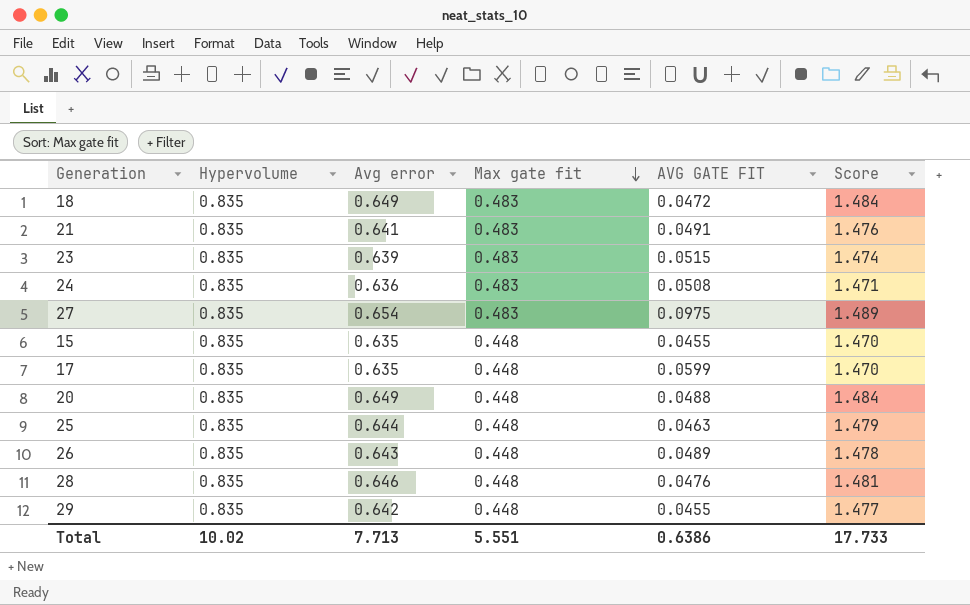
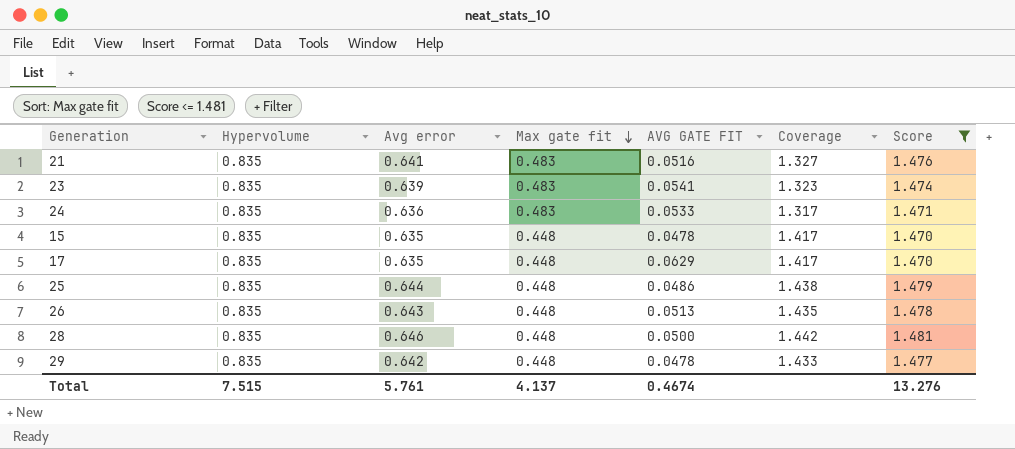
filter: none -> Score <= 1.481
column Coverage | formula: none -> [Avg error] / [Max gate fit]
21 | AVG GATE FIT: 0.0491 -> 0.0516
23 | AVG GATE FIT: 0.0515 -> 0.0541
24 | AVG GATE FIT: 0.0508 -> 0.0533
15 | AVG GATE FIT: 0.0455 -> 0.0478
17 | AVG GATE FIT: 0.0599 -> 0.0629
25 | AVG GATE FIT: 0.0463 -> 0.0486
26 | AVG GATE FIT: 0.0489 -> 0.0513
28 | AVG GATE FIT: 0.0476 -> 0.0500
29 | AVG GATE FIT: 0.0455 -> 0.0478
Total | Hypervolume: 10.02 -> 7.515
Total | Avg error: 7.713 -> 5.761
Total | Max gate fit: 5.551 -> 4.137
Total | AVG GATE FIT: 0.6386 -> 0.4674
Total | Score: 17.733 -> 13.276

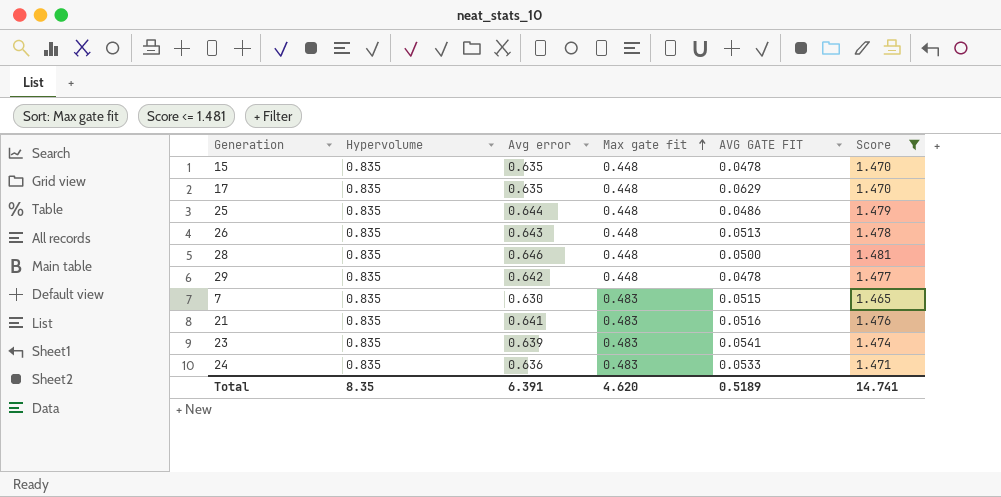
row order: Max gate fit descending -> Max gate fit ascending
column Coverage | formula: [Avg error] / [Max gate fit] -> none
row 7: none -> 0.835 | 0.630 | 0.483 | 0.0515 | 1.465
Total | Hypervolume: 7.515 -> 8.35
Total | Avg error: 5.761 -> 6.391
Total | Max gate fit: 4.137 -> 4.620
Total | AVG GATE FIT: 0.4674 -> 0.5189
Total | Score: 13.276 -> 14.741

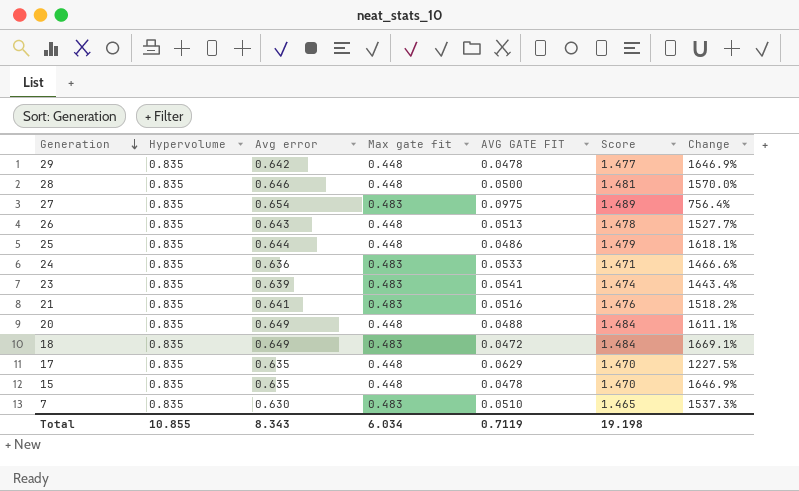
filter: Score <= 1.481 -> none
row order: Max gate fit ascending -> Generation descending
column Change | formula: none -> ([Hypervolume] - [AVG GATE FIT]) / [AVG GATE FIT]
7 | AVG GATE FIT: 0.0515 -> 0.0510
Total | Hypervolume: 8.35 -> 10.855
Total | Avg error: 6.391 -> 8.343
Total | Max gate fit: 4.620 -> 6.034
Total | AVG GATE FIT: 0.5189 -> 0.7119
Total | Score: 14.741 -> 19.198

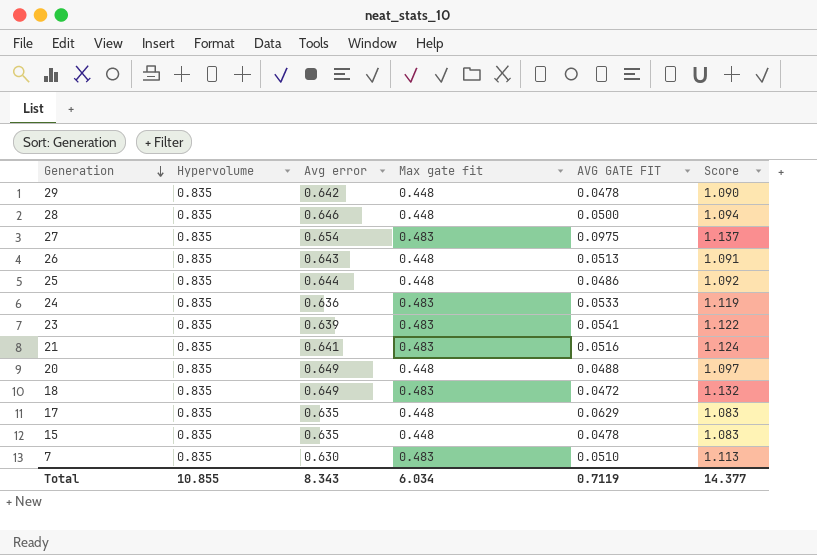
column Change | formula: ([Hypervolume] - [AVG GATE FIT]) / [AVG GATE FIT] -> none
column Score | formula: [Hypervolume] + [Avg error] -> [Avg error] + [Max gate fit]
Total | Score: 19.198 -> 14.377

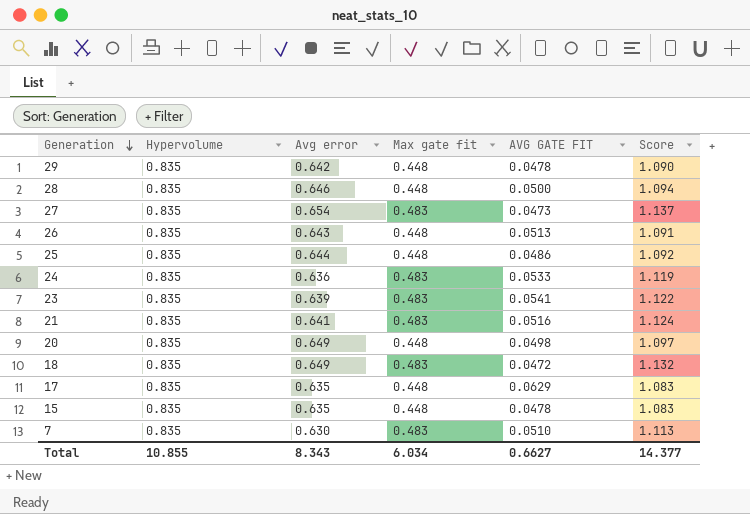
27 | AVG GATE FIT: 0.0975 -> 0.0473
20 | AVG GATE FIT: 0.0488 -> 0.0498
Total | AVG GATE FIT: 0.7119 -> 0.6627

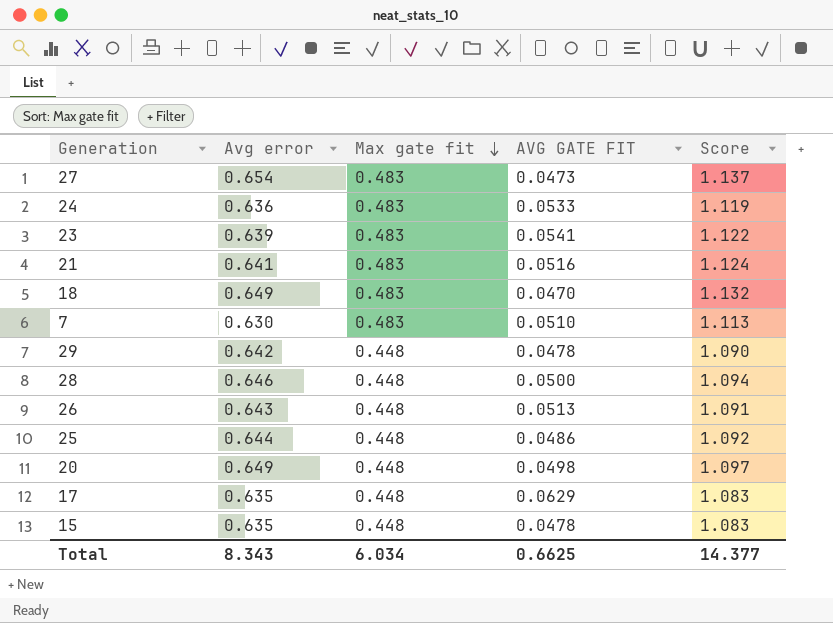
row order: Generation descending -> Max gate fit descending
column Hypervolume | position: 2 -> none
18 | AVG GATE FIT: 0.0472 -> 0.0470
Total | AVG GATE FIT: 0.6627 -> 0.6625

